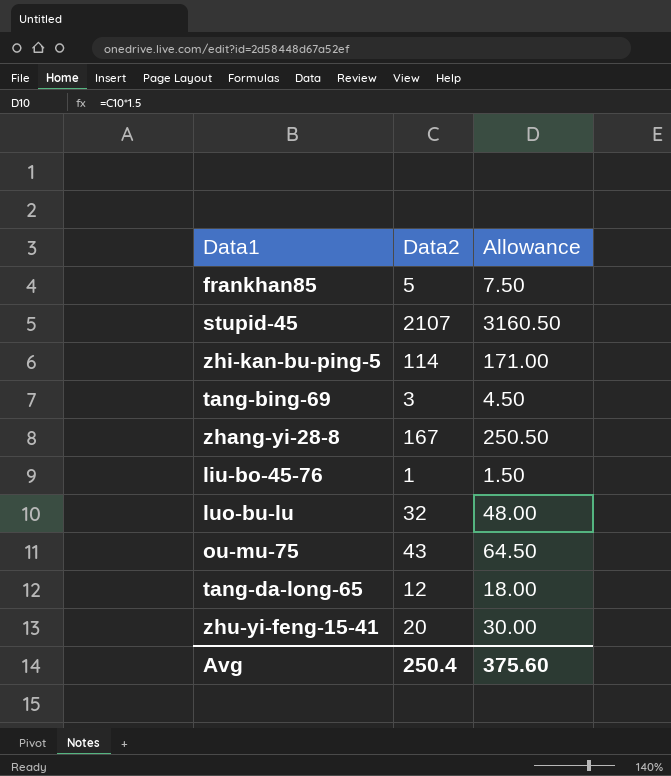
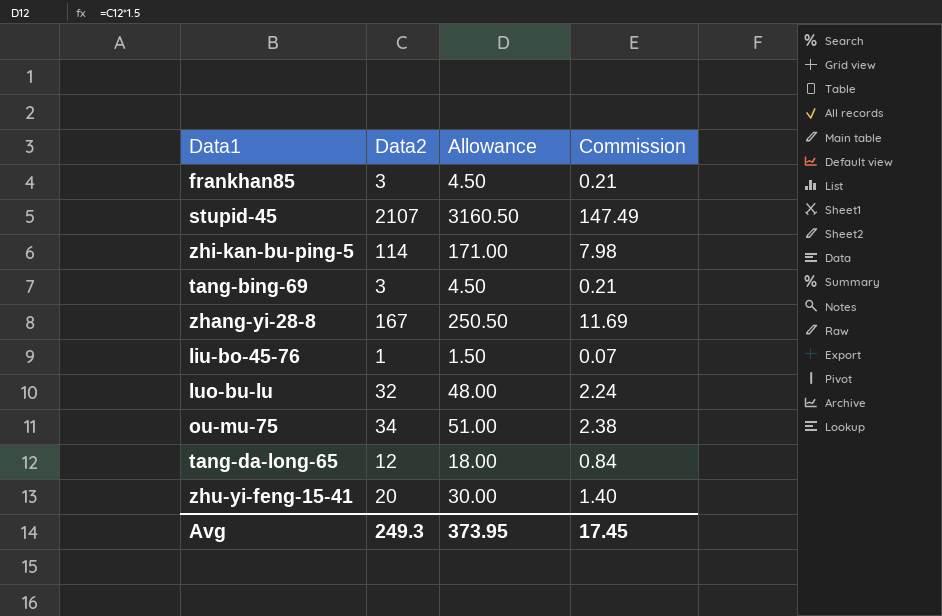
column Commission | formula: none -> [Data2] * 0.07
frankhan85 | Data2: 5 -> 3
frankhan85 | Allowance: 7.50 -> 4.50
ou-mu-75 | Data2: 43 -> 34
ou-mu-75 | Allowance: 64.50 -> 51.00
Avg | Data2: 250.4 -> 249.3
Avg | Allowance: 375.60 -> 373.95

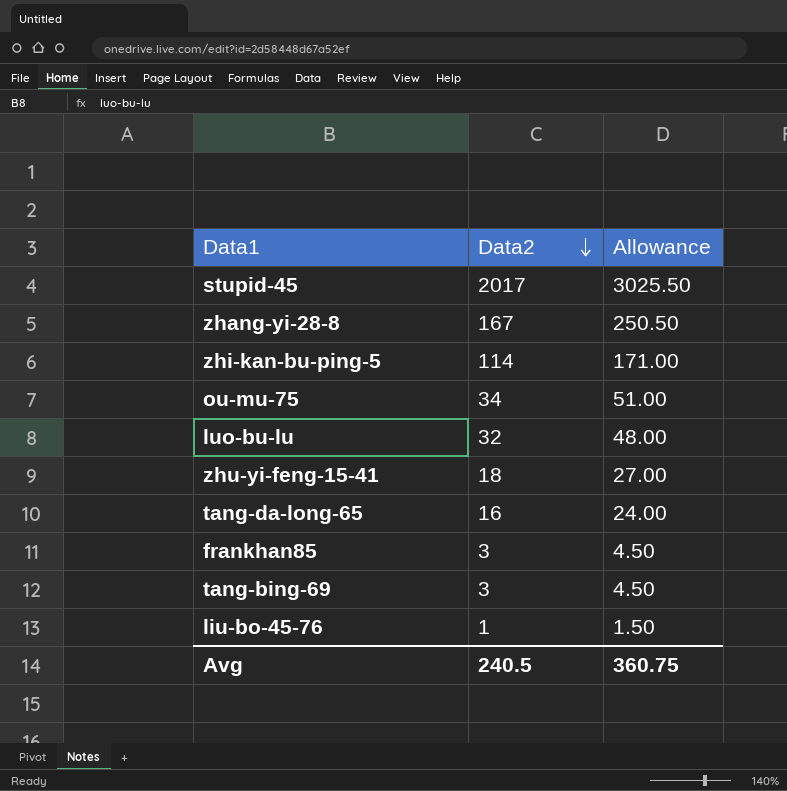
row order: none -> Data2 descending
column Commission | formula: [Data2] * 0.07 -> none
stupid-45 | Data2: 2107 -> 2017
stupid-45 | Allowance: 3160.50 -> 3025.50
zhu-yi-feng-15-41 | Data2: 20 -> 18
zhu-yi-feng-15-41 | Allowance: 30.00 -> 27.00
tang-da-long-65 | Data2: 12 -> 16
tang-da-long-65 | Allowance: 18.00 -> 24.00
Avg | Data2: 249.3 -> 240.5
Avg | Allowance: 373.95 -> 360.75

